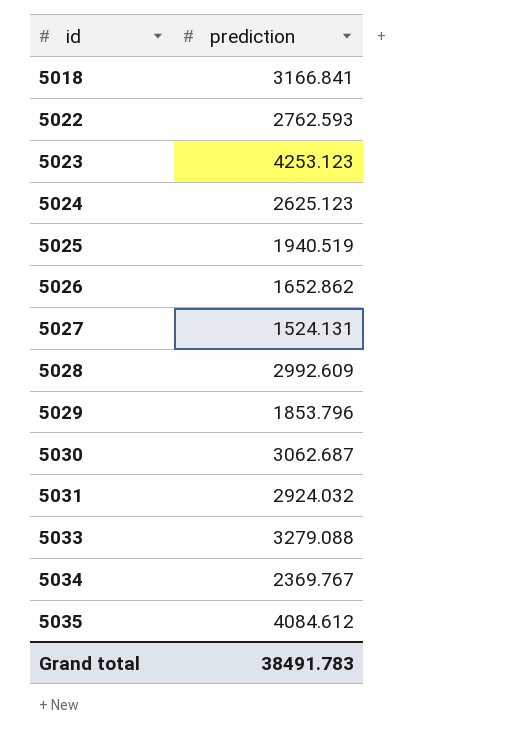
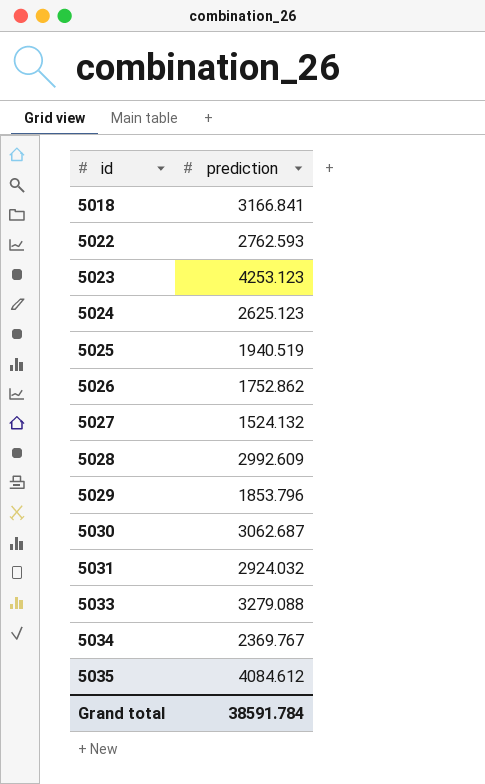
5026 | prediction: 1652.862 -> 1752.862
5027 | prediction: 1524.131 -> 1524.132
Grand total | prediction: 38491.783 -> 38591.784

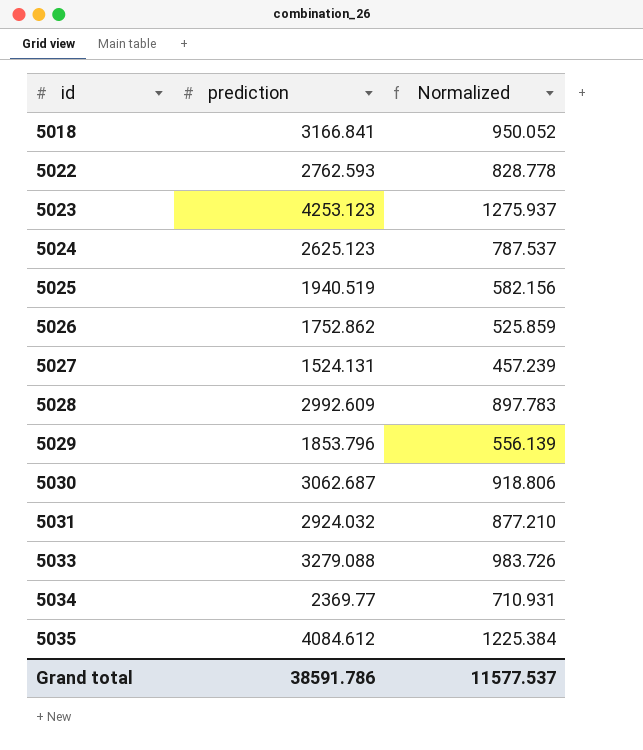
column Normalized | formula: none -> [prediction] * 0.3
5027 | prediction: 1524.132 -> 1524.131
5034 | prediction: 2369.767 -> 2369.77
Grand total | prediction: 38591.784 -> 38591.786

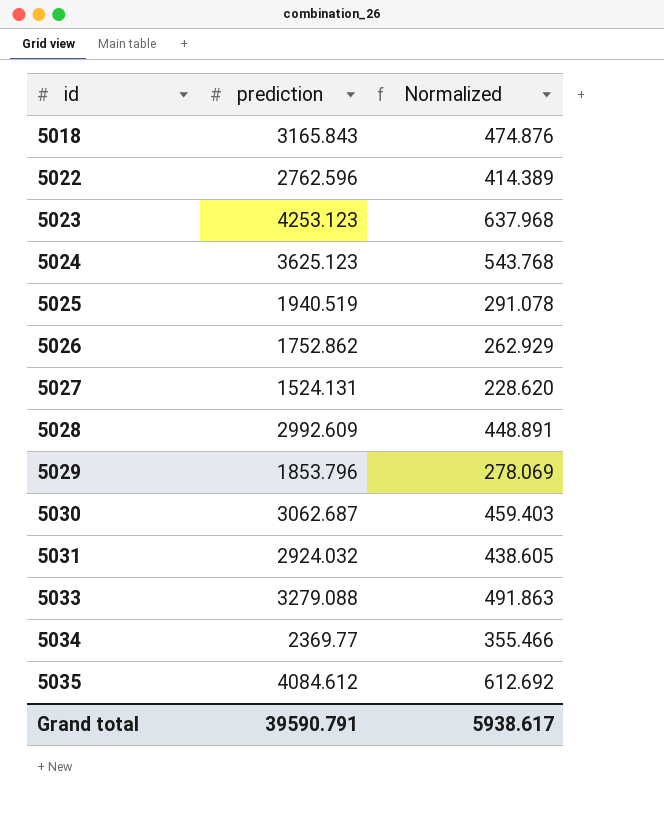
column Normalized | formula: [prediction] * 0.3 -> [prediction] * 0.15
5018 | prediction: 3166.841 -> 3165.843
5022 | prediction: 2762.593 -> 2762.596
5024 | prediction: 2625.123 -> 3625.123
Grand total | prediction: 38591.786 -> 39590.791
Grand total | Normalized: 11577.537 -> 5938.617

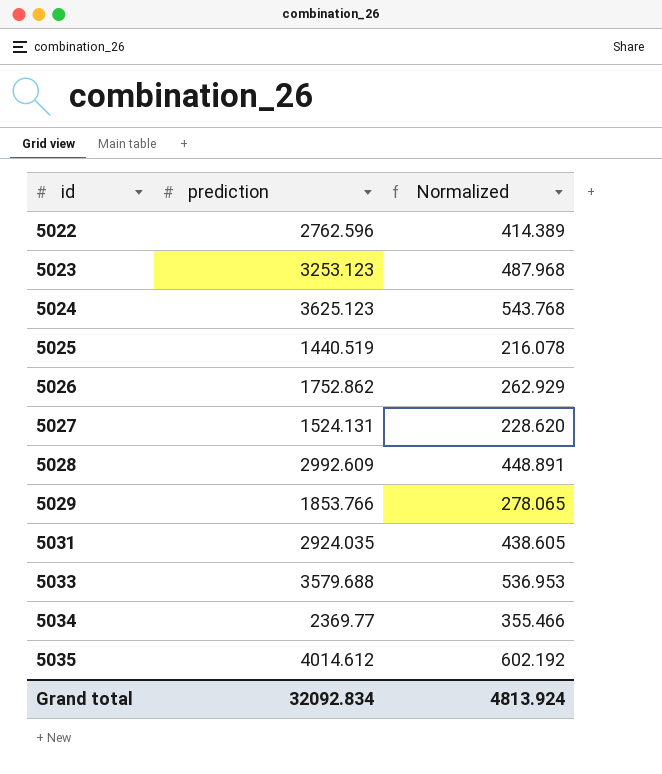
row 5018: 3165.843 | 474.876 -> none
row 5030: 3062.687 | 459.403 -> none
5023 | prediction: 4253.123 -> 3253.123
5023 | Normalized: 637.968 -> 487.968
5025 | prediction: 1940.519 -> 1440.519
5025 | Normalized: 291.078 -> 216.078
5029 | prediction: 1853.796 -> 1853.766
5029 | Normalized: 278.069 -> 278.065
5031 | prediction: 2924.032 -> 2924.035
5033 | prediction: 3279.088 -> 3579.688
5033 | Normalized: 491.863 -> 536.953
5035 | prediction: 4084.612 -> 4014.612
5035 | Normalized: 612.692 -> 602.192
Grand total | prediction: 39590.791 -> 32092.834
Grand total | Normalized: 5938.617 -> 4813.924

